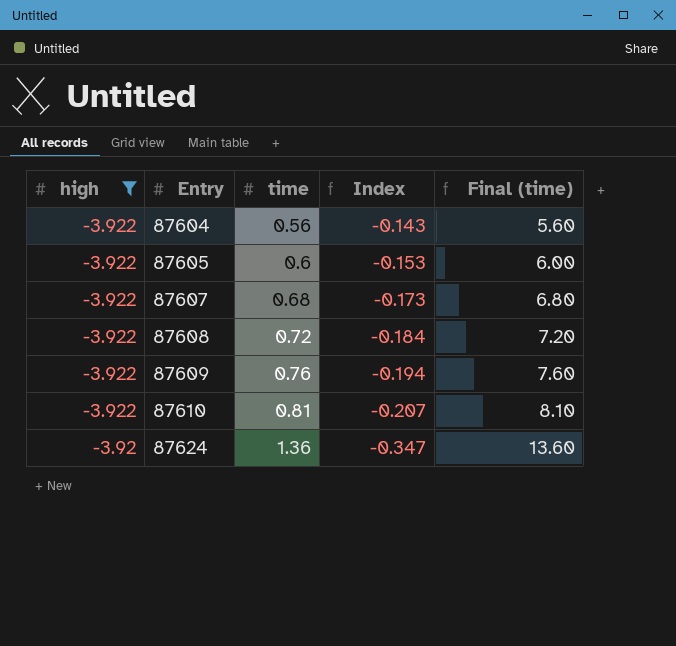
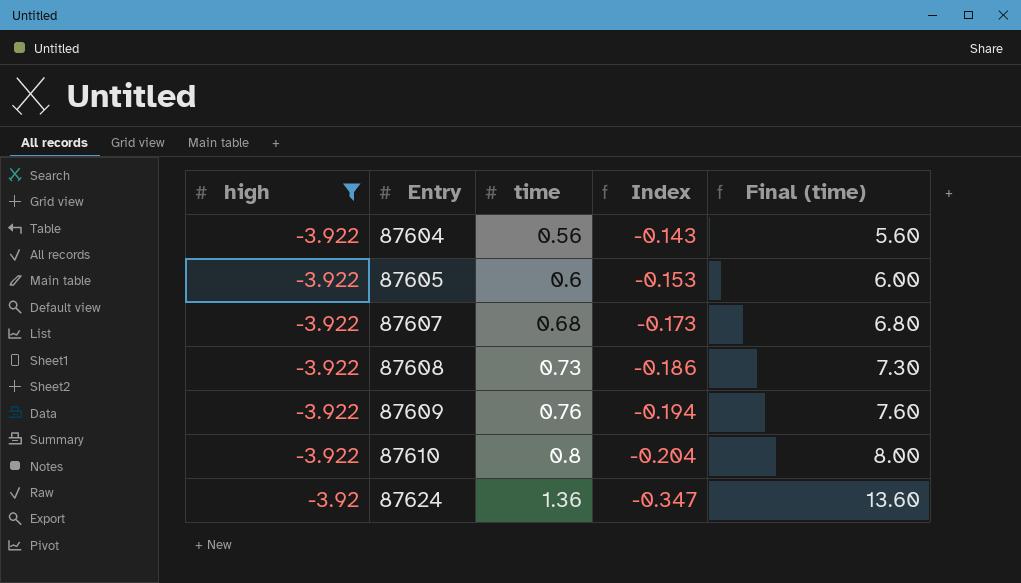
87608 | time: 0.72 -> 0.73
87608 | Index: -0.184 -> -0.186
87608 | Final (time): 7.20 -> 7.30
87610 | time: 0.81 -> 0.8
87610 | Index: -0.207 -> -0.204
87610 | Final (time): 8.10 -> 8.00

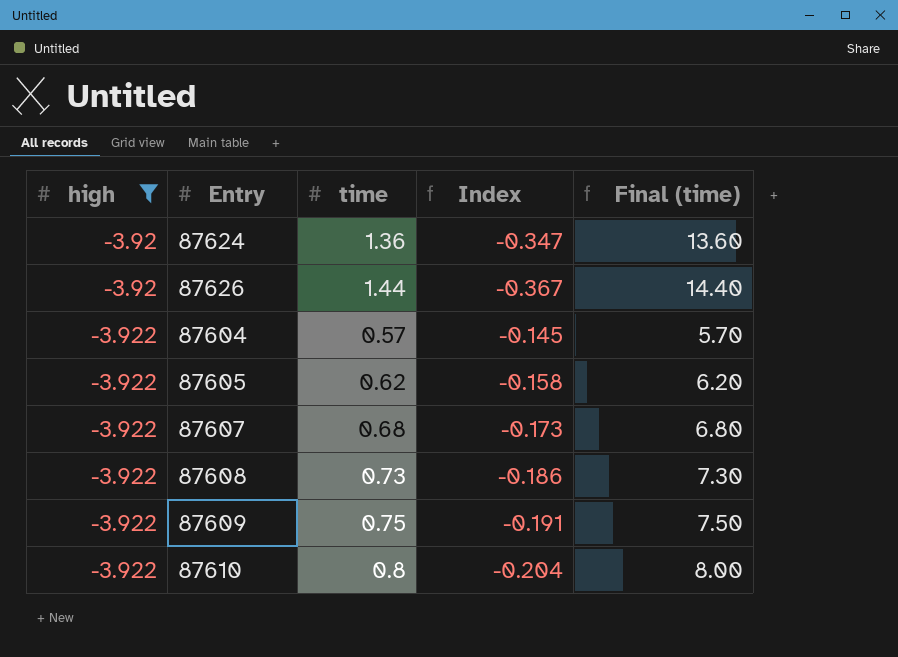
row order: high ascending -> high descending
row 87626: none -> -3.92 | 1.44 | -0.367 | 14.40
87604 | time: 0.56 -> 0.57
87604 | Index: -0.143 -> -0.145
87604 | Final (time): 5.60 -> 5.70
87605 | time: 0.6 -> 0.62
87605 | Index: -0.153 -> -0.158
87605 | Final (time): 6.00 -> 6.20
87609 | time: 0.76 -> 0.75
87609 | Index: -0.194 -> -0.191
87609 | Final (time): 7.60 -> 7.50

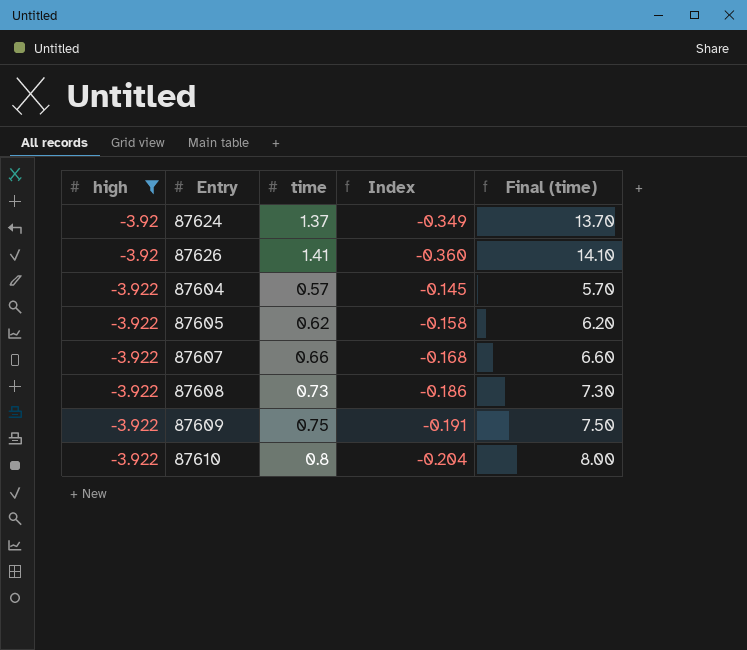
87624 | time: 1.36 -> 1.37
87624 | Index: -0.347 -> -0.349
87624 | Final (time): 13.60 -> 13.70
87626 | time: 1.44 -> 1.41
87626 | Index: -0.367 -> -0.360
87626 | Final (time): 14.40 -> 14.10
87607 | time: 0.68 -> 0.66
87607 | Index: -0.173 -> -0.168
87607 | Final (time): 6.80 -> 6.60

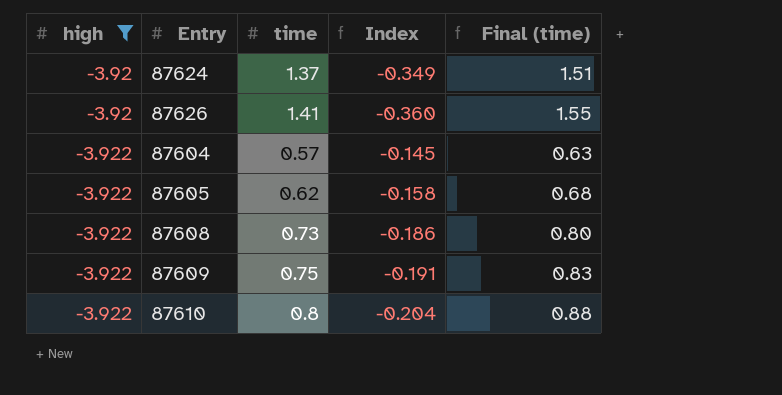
column Final (time) | formula: [time] * 10 -> [time] * 1.1
row 87607: -3.922 | 0.66 | -0.168 | 6.60 -> none

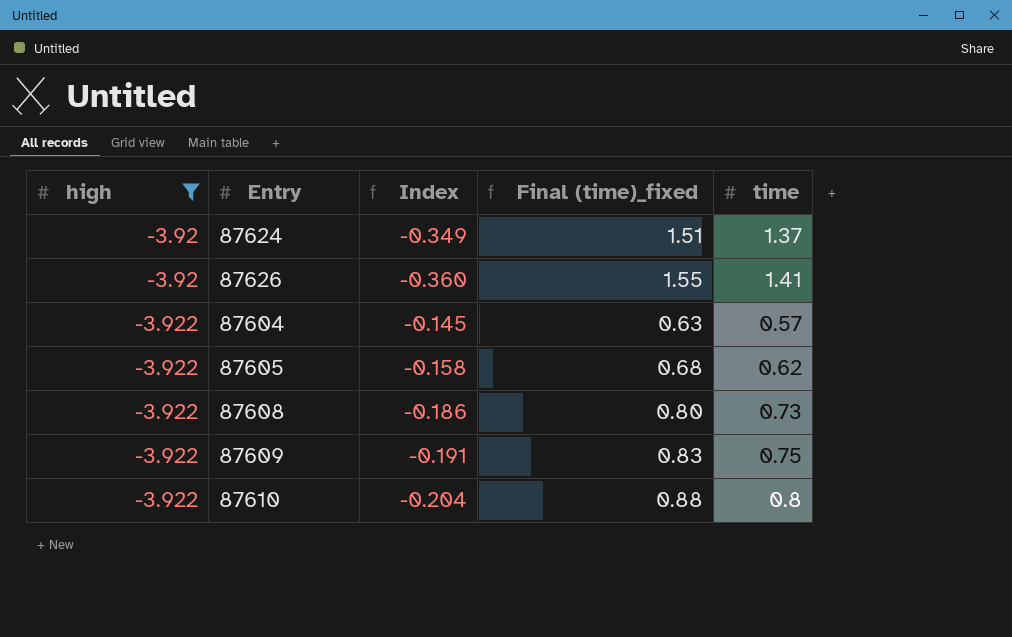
column name: Final (time) -> Final (time)_fixed
column time | position: 3 -> 5

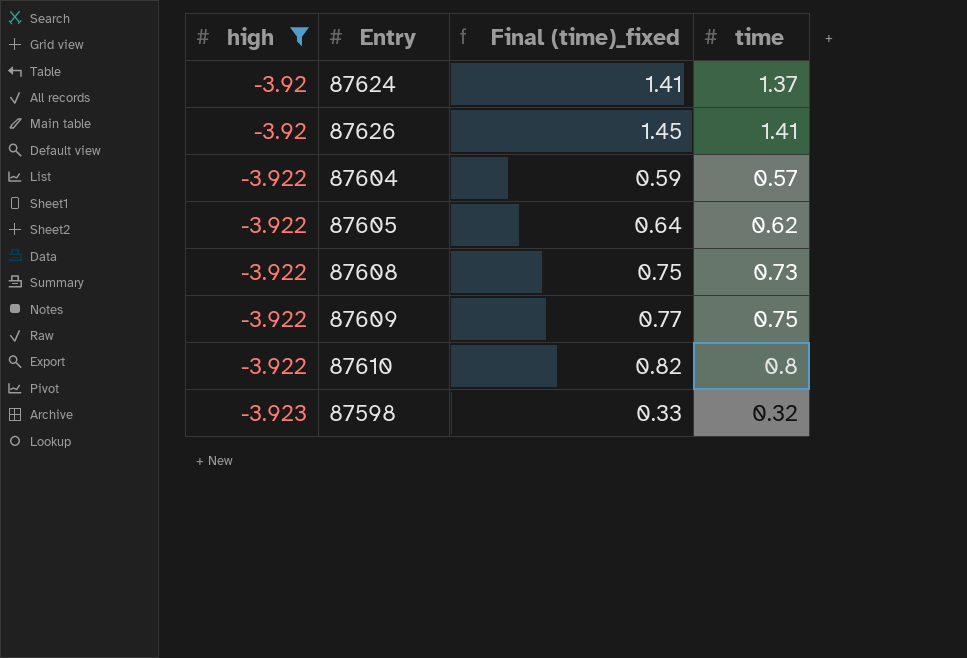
column Index | formula: [time] / [high] -> none
column Final (time)_fixed | formula: [time] * 1.1 -> [time] * 1.03
row 87598: none -> -3.923 | 0.33 | 0.32

